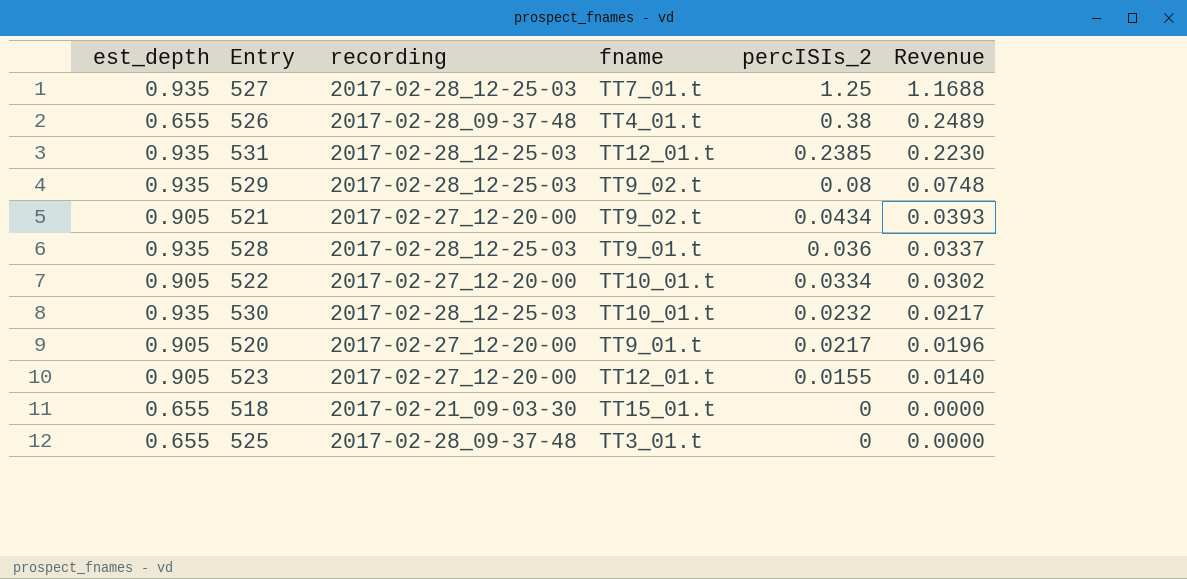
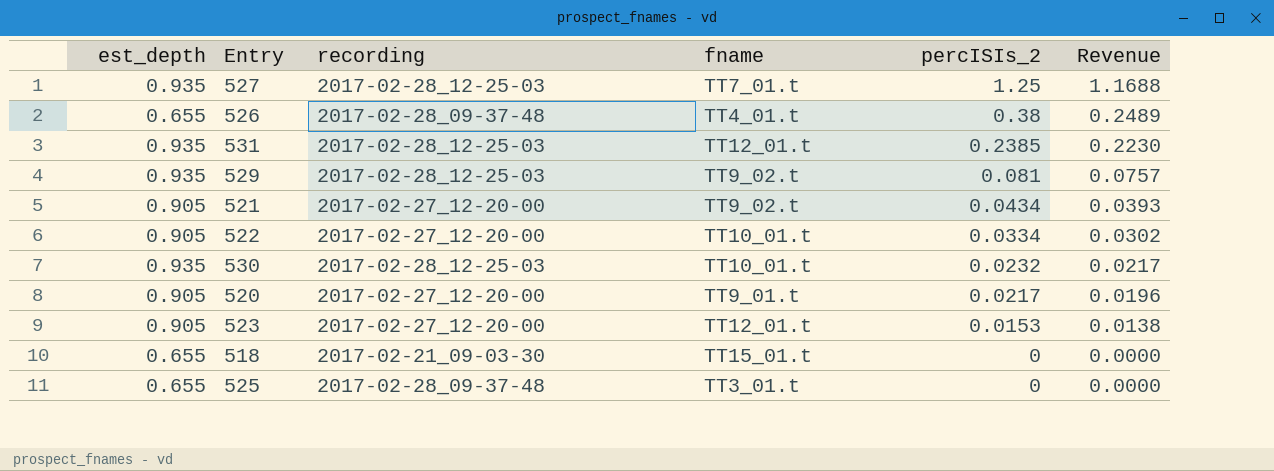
row 528: 0.935 | 2017-02-28_12-25-03 | TT9_01.t | 0.036 | 0.0337 -> none
529 | percISIs_2: 0.08 -> 0.081
529 | Revenue: 0.0748 -> 0.0757
523 | percISIs_2: 0.0155 -> 0.0153
523 | Revenue: 0.0140 -> 0.0138

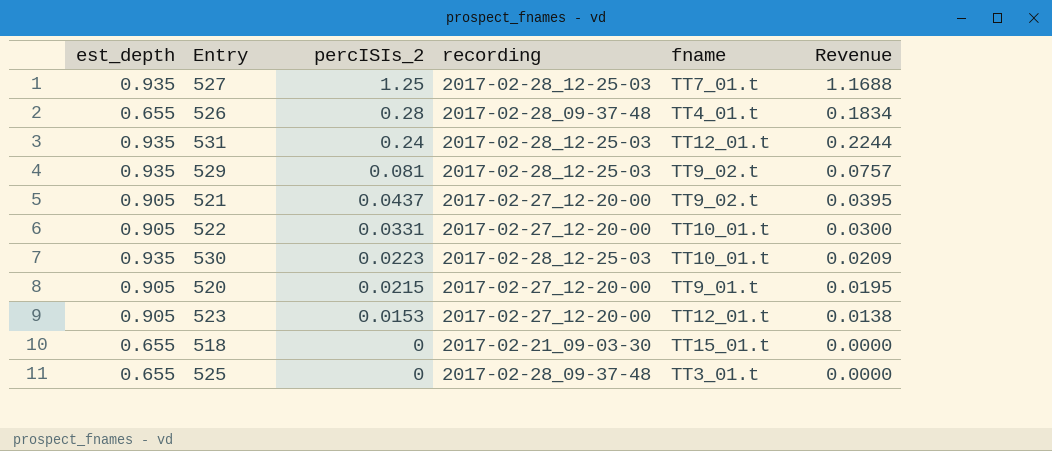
column percISIs_2 | position: 5 -> 3
526 | percISIs_2: 0.38 -> 0.28
526 | Revenue: 0.2489 -> 0.1834
531 | percISIs_2: 0.2385 -> 0.24
531 | Revenue: 0.2230 -> 0.2244
521 | percISIs_2: 0.0434 -> 0.0437
521 | Revenue: 0.0393 -> 0.0395
522 | percISIs_2: 0.0334 -> 0.0331
522 | Revenue: 0.0302 -> 0.0300
530 | percISIs_2: 0.0232 -> 0.0223
530 | Revenue: 0.0217 -> 0.0209
520 | percISIs_2: 0.0217 -> 0.0215
520 | Revenue: 0.0196 -> 0.0195

